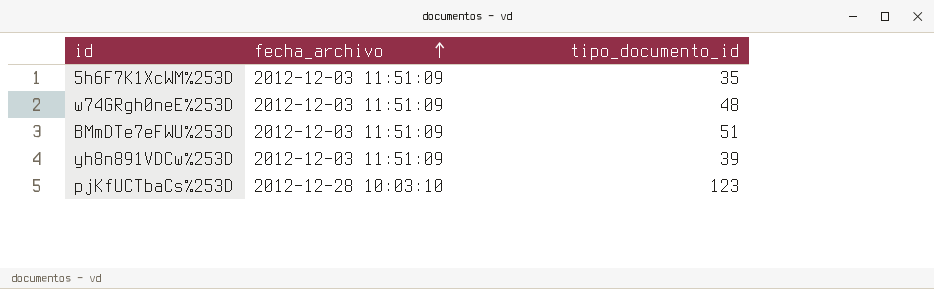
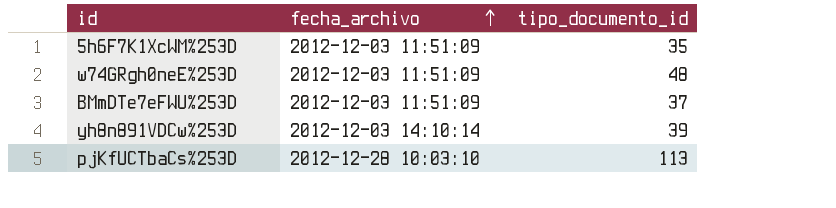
BMmDTe7eFWU%253D | tipo_documento_id: 51 -> 37
yh8n891VDCw%253D | fecha_archivo: 2012-12-03 11:51:09 -> 2012-12-03 14:10:14
pjKfUCTbaCs%253D | tipo_documento_id: 123 -> 113

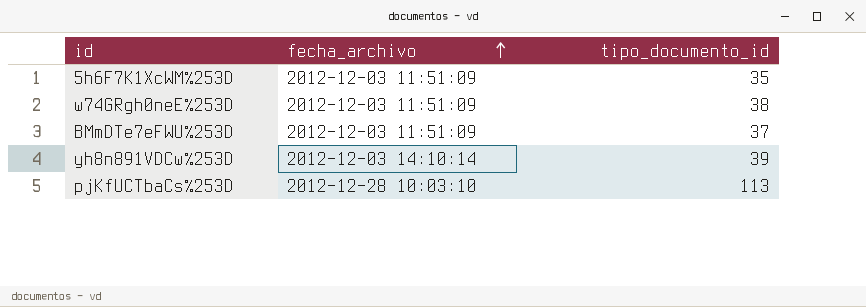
w74GRgh0neE%253D | tipo_documento_id: 48 -> 38

